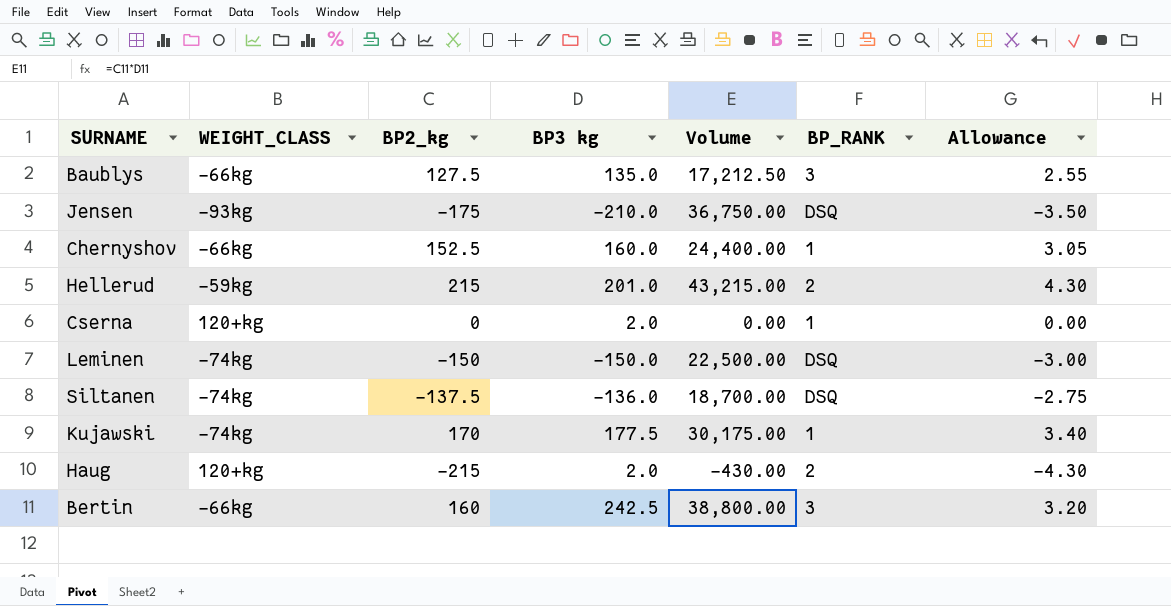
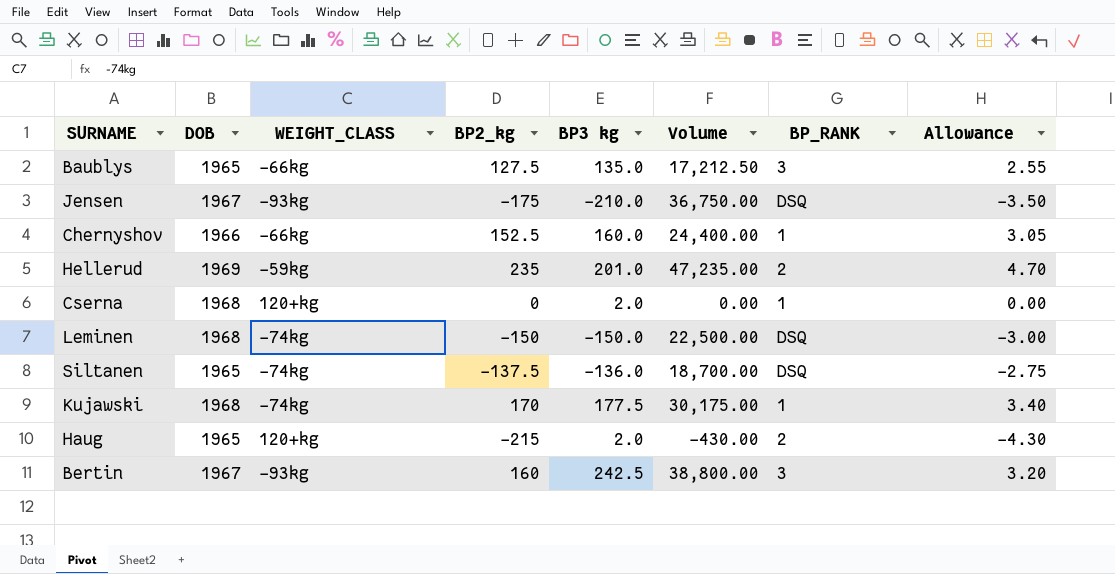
column DOB | position: none -> 2
Hellerud | BP2_kg: 215 -> 235
Hellerud | Volume: 43,215.00 -> 47,235.00
Hellerud | Allowance: 4.30 -> 4.70
Bertin | WEIGHT_CLASS: -66kg -> -93kg

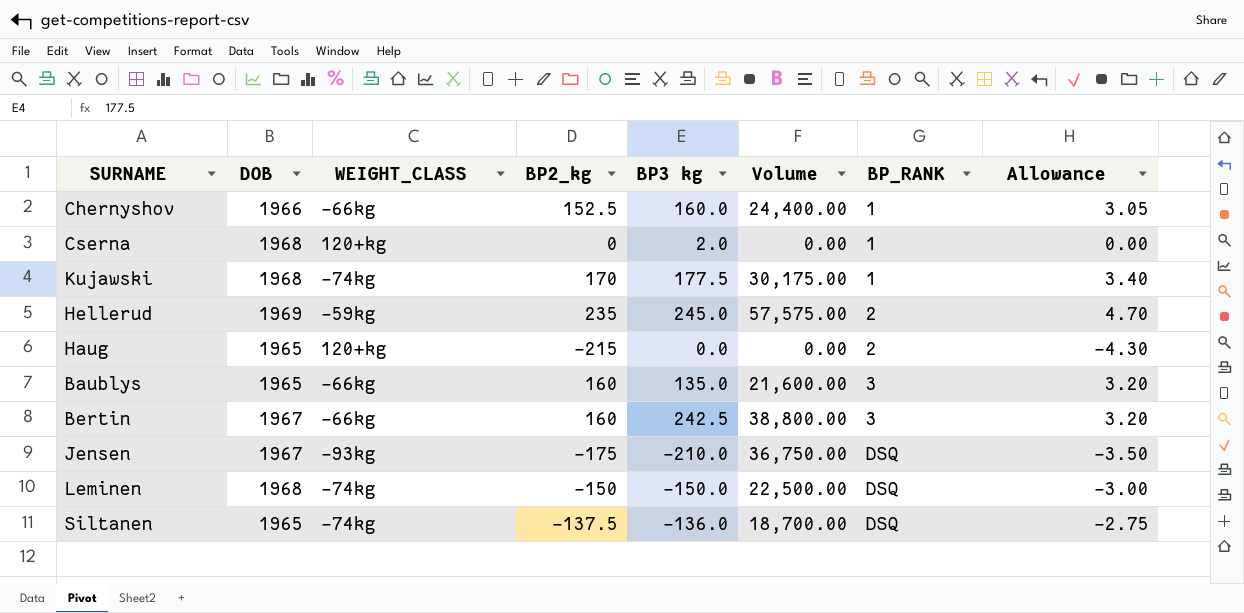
row order: none -> BP_RANK ascending
Hellerud | BP3 kg: 201.0 -> 245.0
Hellerud | Volume: 47,235.00 -> 57,575.00
Haug | BP3 kg: 2.0 -> 0.0
Haug | Volume: -430.00 -> 0.00
Baublys | BP2_kg: 127.5 -> 160
Baublys | Volume: 17,212.50 -> 21,600.00
Baublys | Allowance: 2.55 -> 3.20
Bertin | WEIGHT_CLASS: -93kg -> -66kg

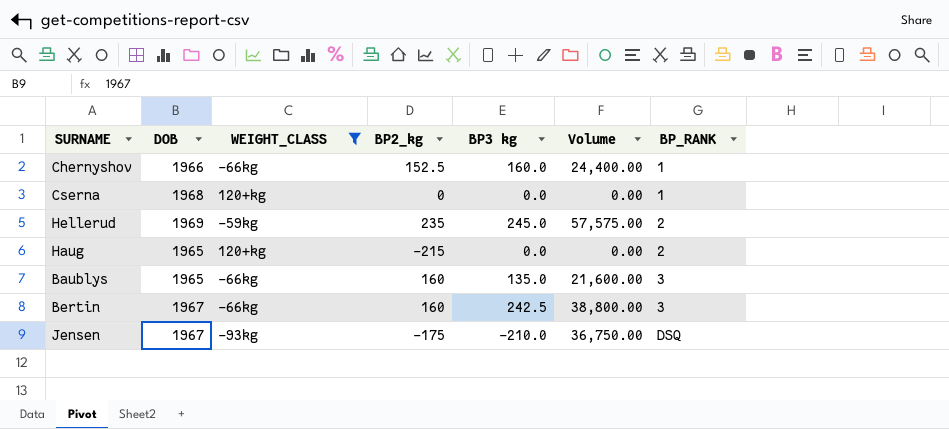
filter: none -> WEIGHT_CLASS != -74kg
column Allowance | formula: [BP2_kg] * 0.02 -> none
Cserna | BP3 kg: 2.0 -> 0.0

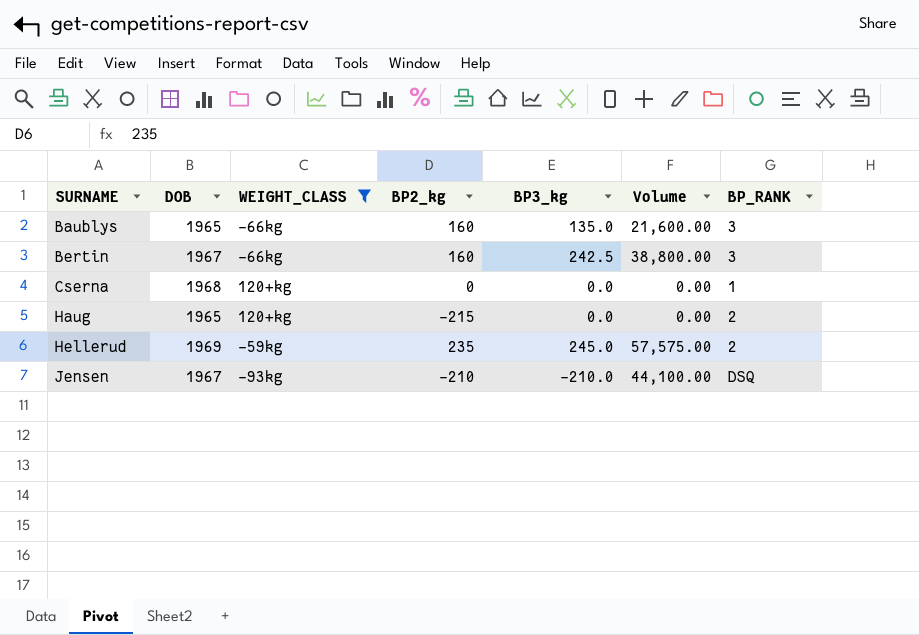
row order: BP_RANK ascending -> SURNAME ascending
column name: BP3 kg -> BP3_kg
row Chernyshov: 1966 | -66kg | 152.5 | 160.0 | 24,400.00 | 1 -> none
Jensen | BP2_kg: -175 -> -210
Jensen | Volume: 36,750.00 -> 44,100.00

